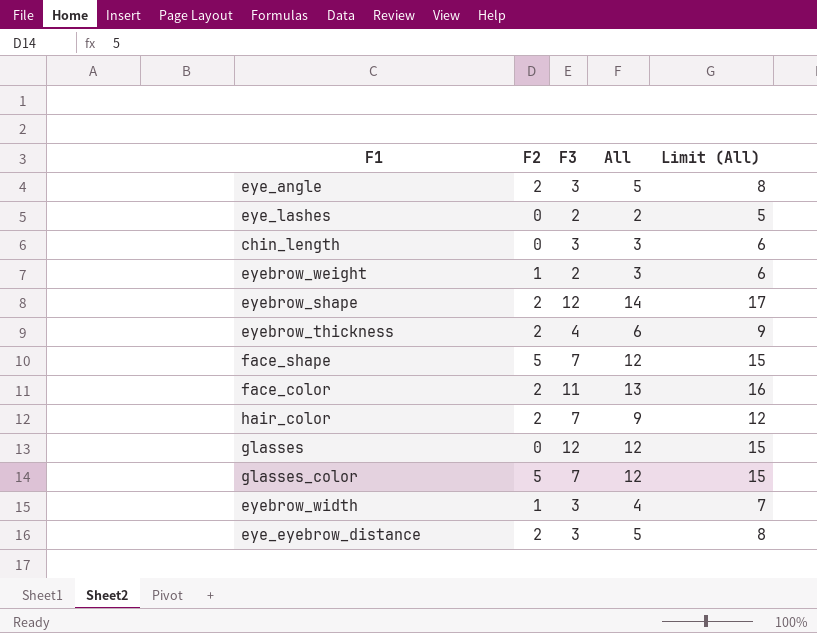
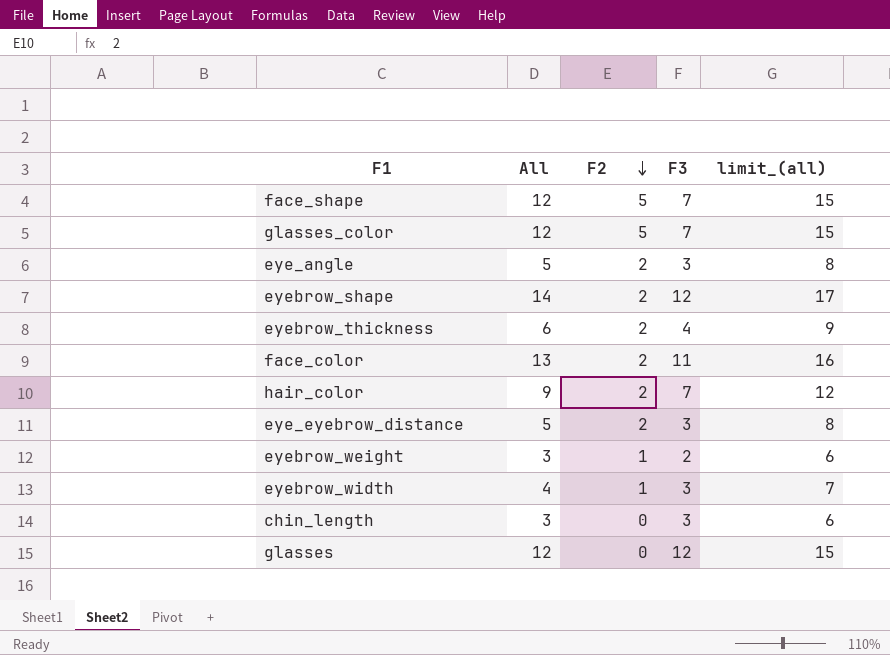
row order: none -> F2 descending
column All | position: 4 -> 2
column name: Limit (All) -> limit_(all)
row eye_lashes: 0 | 2 | 2 | 5 -> none

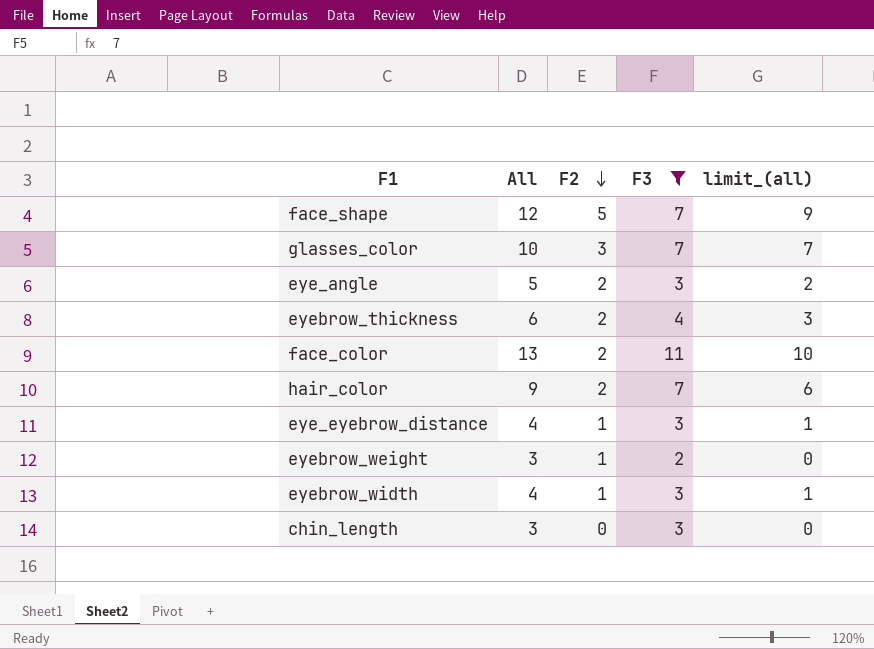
filter: none -> F3 != 12
column limit_(all) | formula: [All] + 3 -> [All] - 3
glasses_color | All: 12 -> 10
glasses_color | F2: 5 -> 3
eye_eyebrow_distance | All: 5 -> 4
eye_eyebrow_distance | F2: 2 -> 1

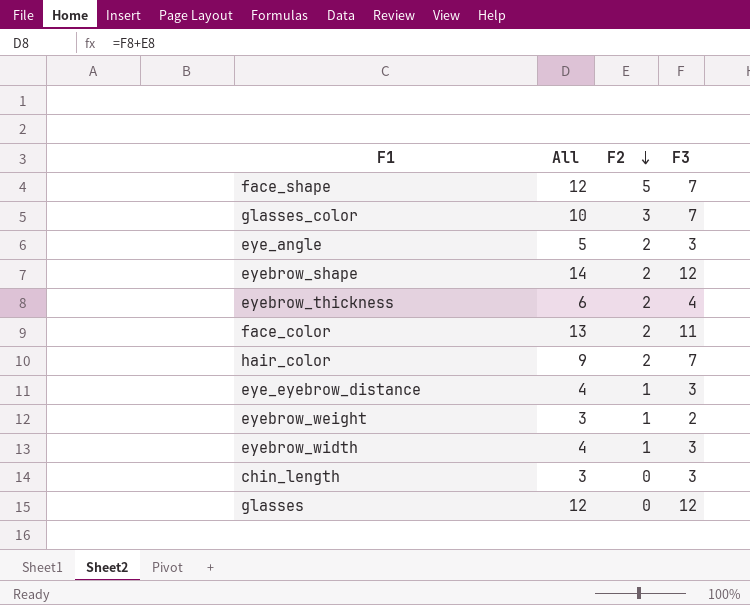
filter: F3 != 12 -> none
column limit_(all) | formula: [All] - 3 -> none

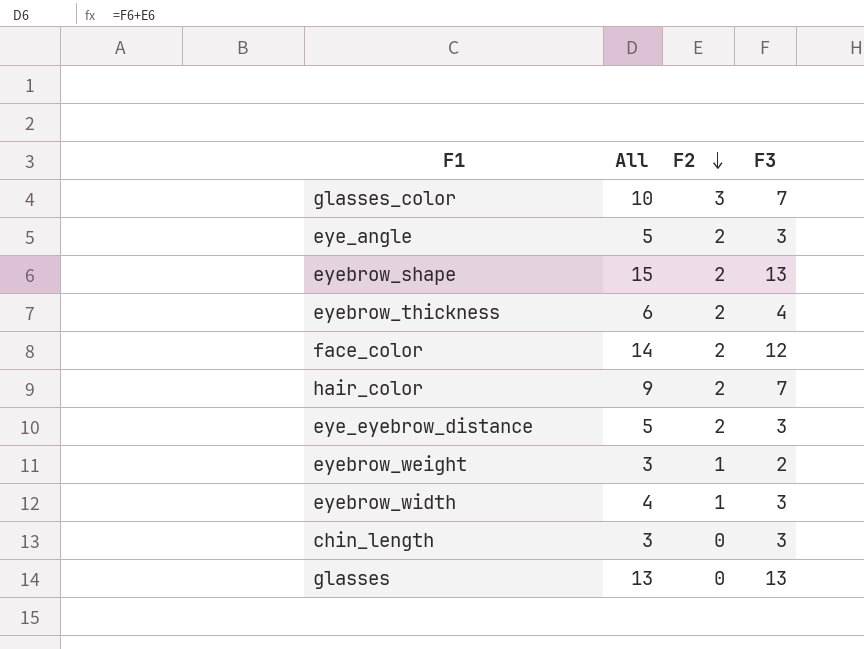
row face_shape: 12 | 5 | 7 -> none
eyebrow_shape | All: 14 -> 15
eyebrow_shape | F3: 12 -> 13
face_color | All: 13 -> 14
face_color | F3: 11 -> 12
eye_eyebrow_distance | All: 4 -> 5
eye_eyebrow_distance | F2: 1 -> 2
glasses | All: 12 -> 13
glasses | F3: 12 -> 13

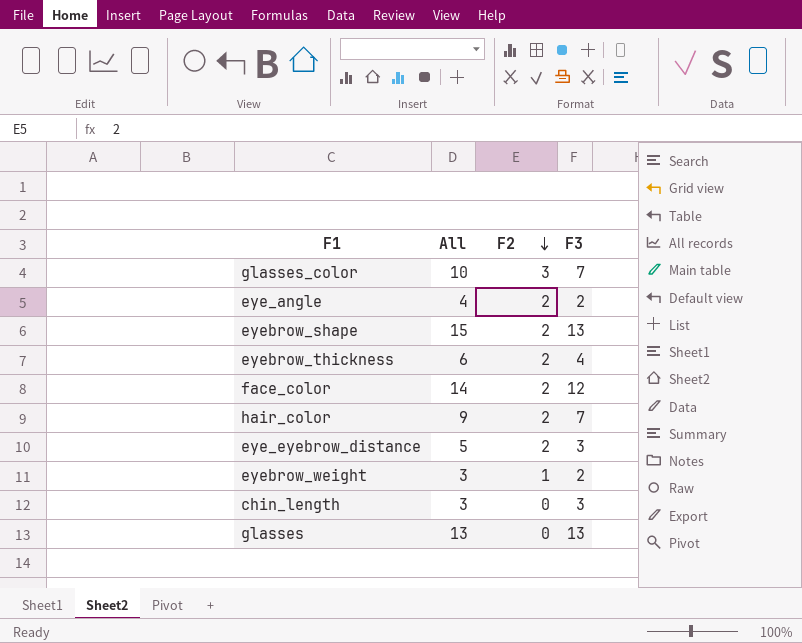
row eyebrow_width: 4 | 1 | 3 -> none
eye_angle | All: 5 -> 4
eye_angle | F3: 3 -> 2

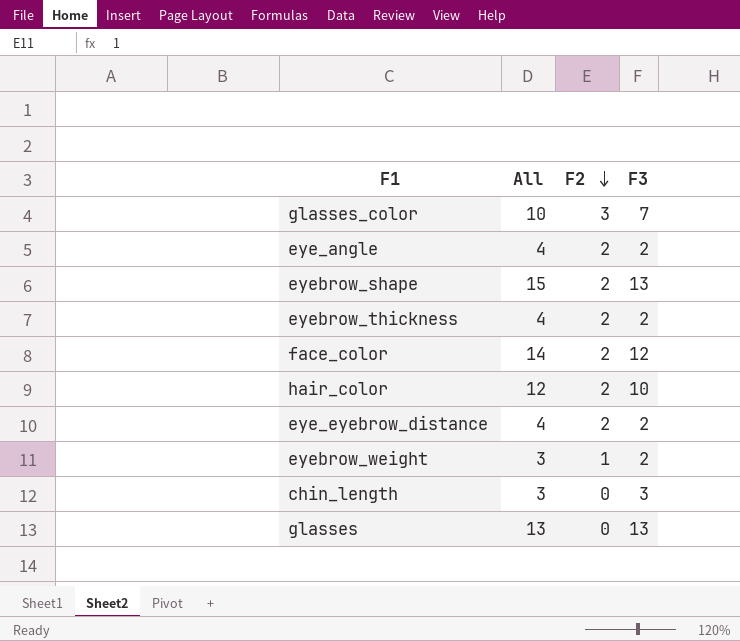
eyebrow_thickness | All: 6 -> 4
eyebrow_thickness | F3: 4 -> 2
hair_color | All: 9 -> 12
hair_color | F3: 7 -> 10
eye_eyebrow_distance | All: 5 -> 4
eye_eyebrow_distance | F3: 3 -> 2

